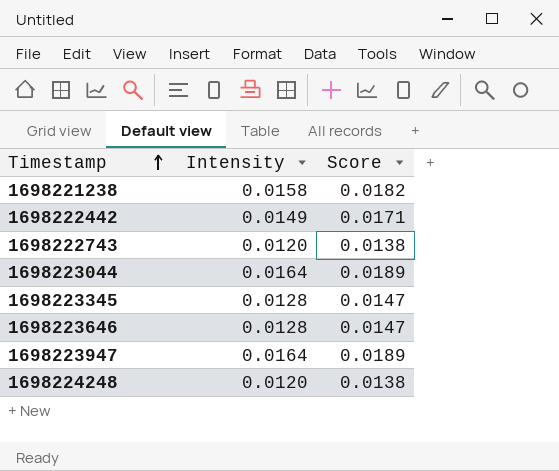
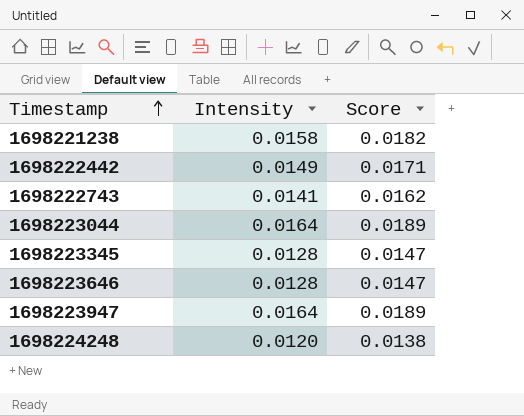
1698222743 | Intensity: 0.0120 -> 0.0141
1698222743 | Score: 0.0138 -> 0.0162

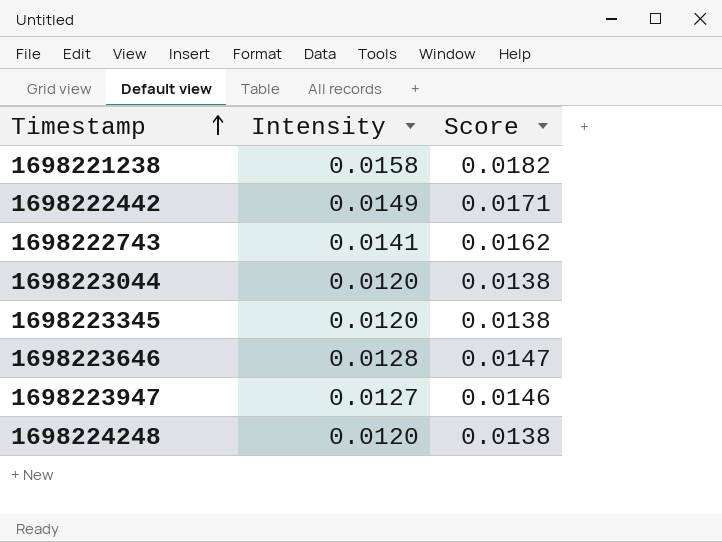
1698223044 | Intensity: 0.0164 -> 0.0120
1698223044 | Score: 0.0189 -> 0.0138
1698223345 | Intensity: 0.0128 -> 0.0120
1698223345 | Score: 0.0147 -> 0.0138
1698223947 | Intensity: 0.0164 -> 0.0127
1698223947 | Score: 0.0189 -> 0.0146

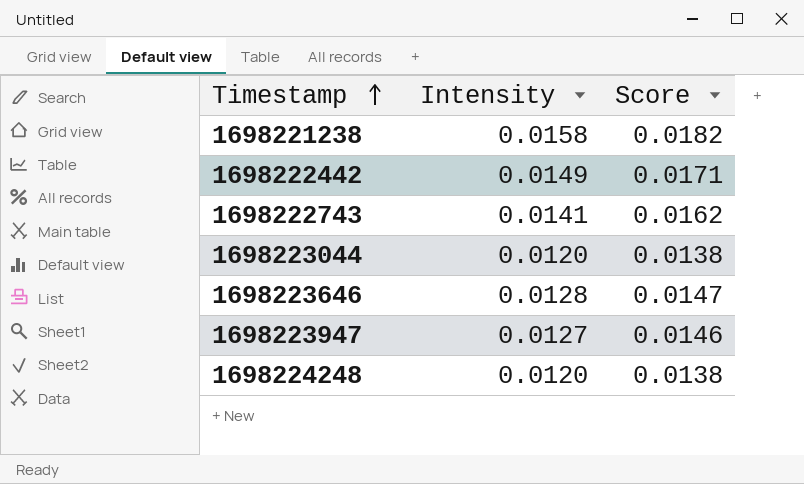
row 1698223345: 0.0120 | 0.0138 -> none

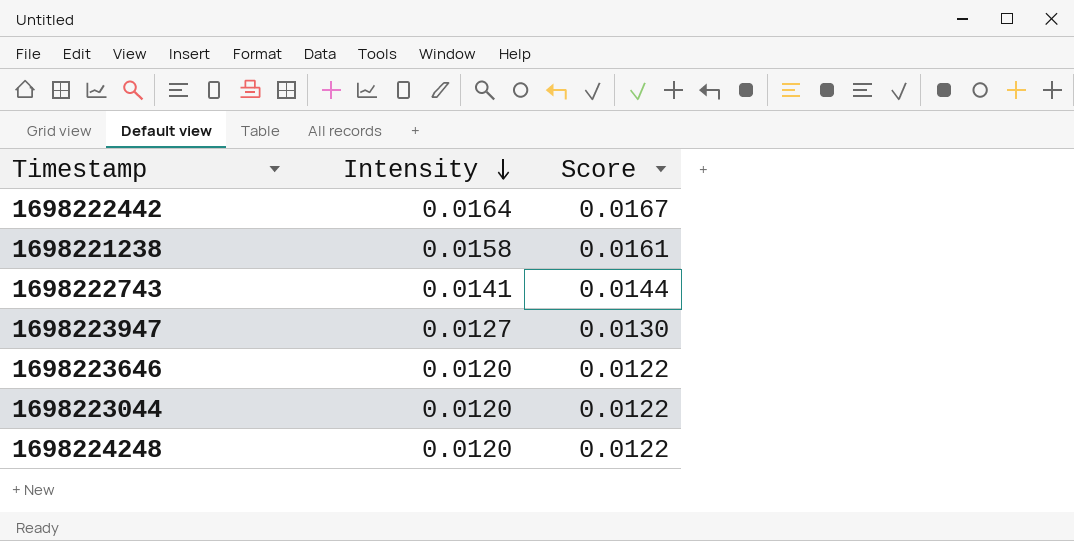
row order: Timestamp ascending -> Intensity descending
column Score | formula: [Intensity] * 1.15 -> [Intensity] * 1.02
1698222442 | Intensity: 0.0149 -> 0.0164
1698223646 | Intensity: 0.0128 -> 0.0120

